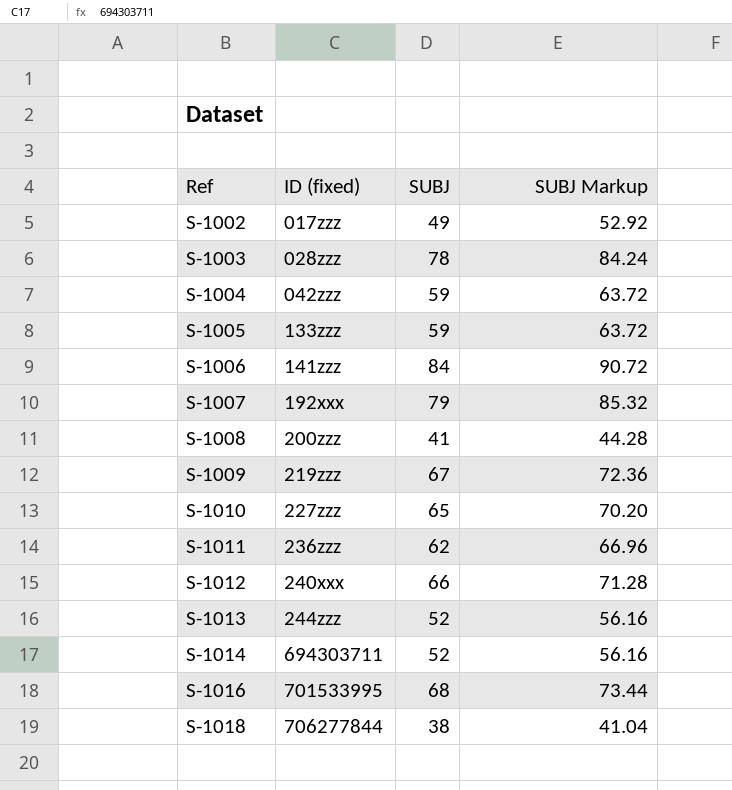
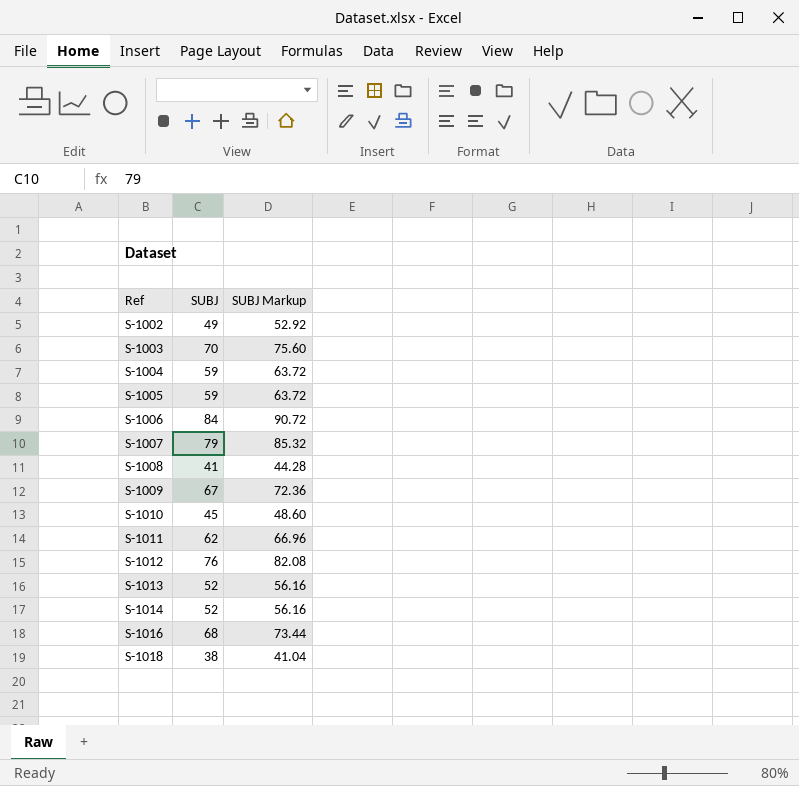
column ID (fixed) | position: 2 -> none
S-1003 | SUBJ: 78 -> 70
S-1003 | SUBJ Markup: 84.24 -> 75.60
S-1010 | SUBJ: 65 -> 45
S-1010 | SUBJ Markup: 70.20 -> 48.60
S-1012 | SUBJ: 66 -> 76
S-1012 | SUBJ Markup: 71.28 -> 82.08

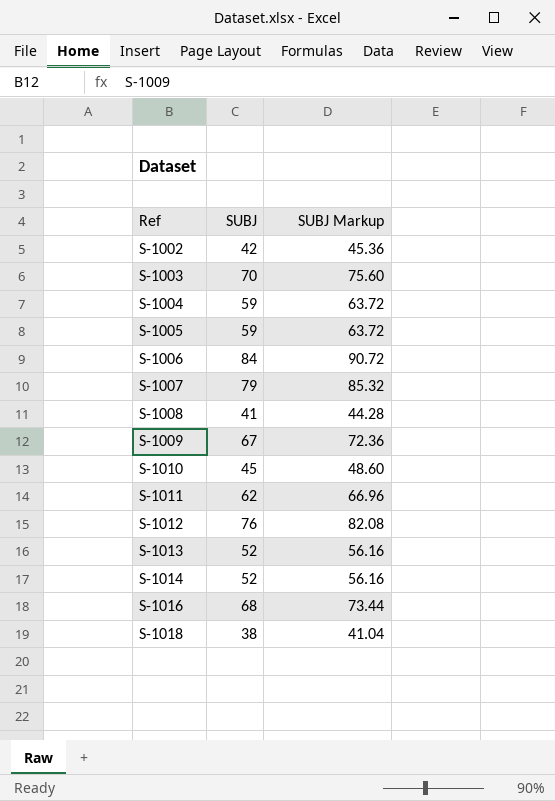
S-1002 | SUBJ: 49 -> 42
S-1002 | SUBJ Markup: 52.92 -> 45.36

